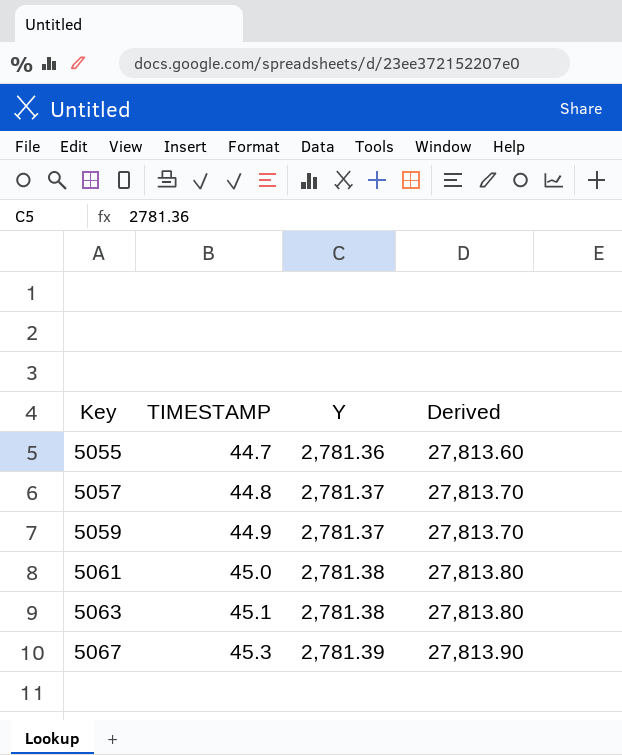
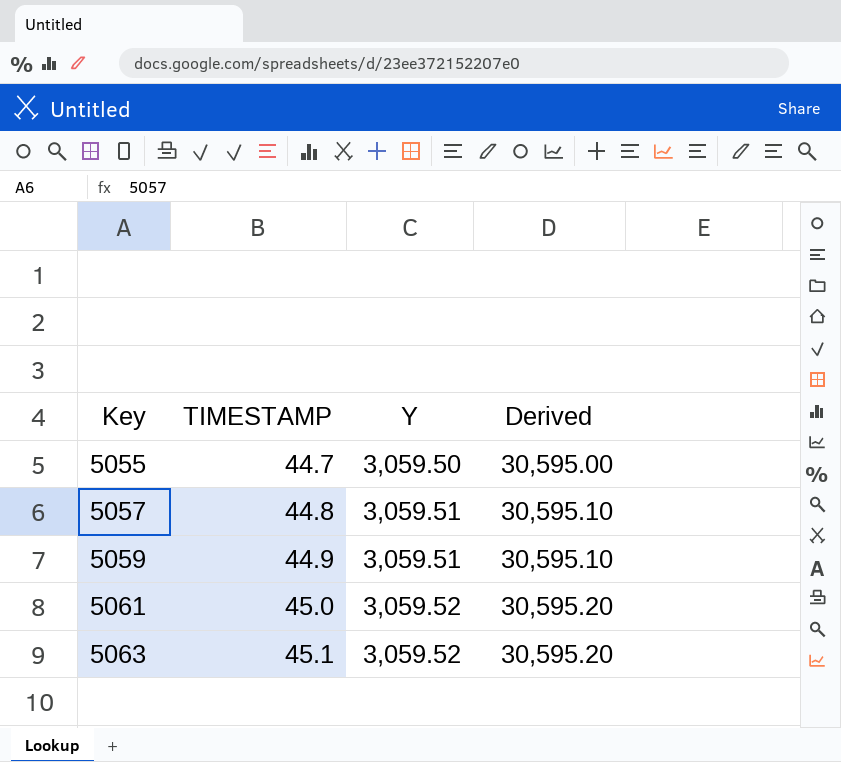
row 5067: 45.3 | 2,781.39 | 27,813.90 -> none
5055 | Y: 2,781.36 -> 3,059.50
5055 | Derived: 27,813.60 -> 30,595.00
5057 | Y: 2,781.37 -> 3,059.51
5057 | Derived: 27,813.70 -> 30,595.10
5059 | Y: 2,781.37 -> 3,059.51
5059 | Derived: 27,813.70 -> 30,595.10
5061 | Y: 2,781.38 -> 3,059.52
5061 | Derived: 27,813.80 -> 30,595.20
5063 | Y: 2,781.38 -> 3,059.52
5063 | Derived: 27,813.80 -> 30,595.20

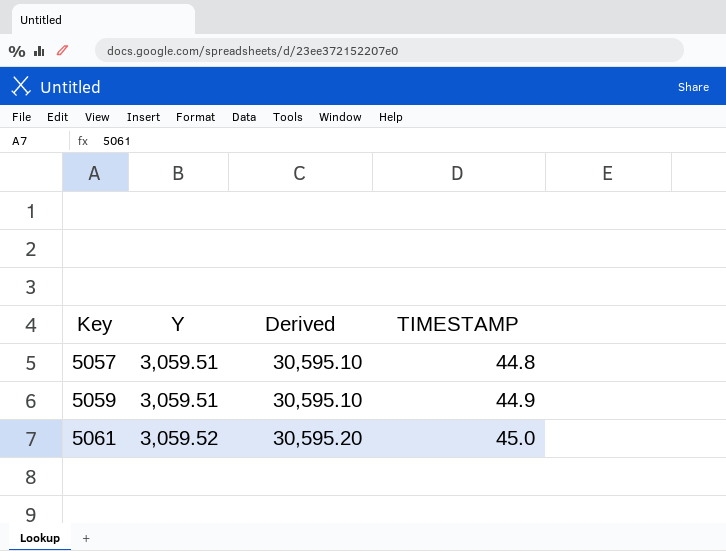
column TIMESTAMP | position: 2 -> 4
row 5055: 44.7 | 3,059.50 | 30,595.00 -> none
row 5063: 45.1 | 3,059.52 | 30,595.20 -> none

